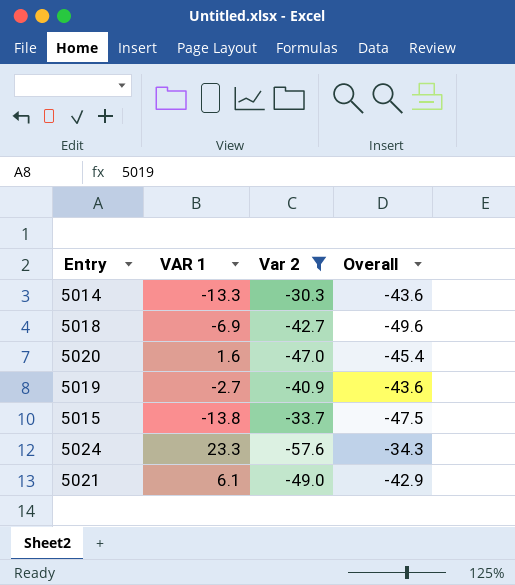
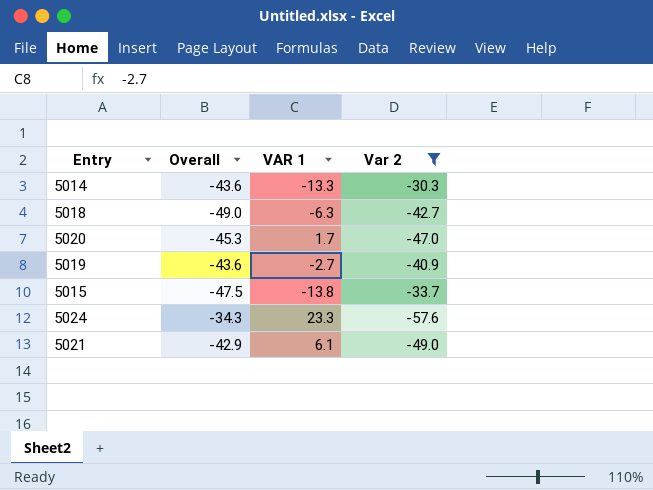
column Overall | position: 4 -> 2
5018 | Overall: -49.6 -> -49.0
5018 | VAR 1: -6.9 -> -6.3
5020 | Overall: -45.4 -> -45.3
5020 | VAR 1: 1.6 -> 1.7

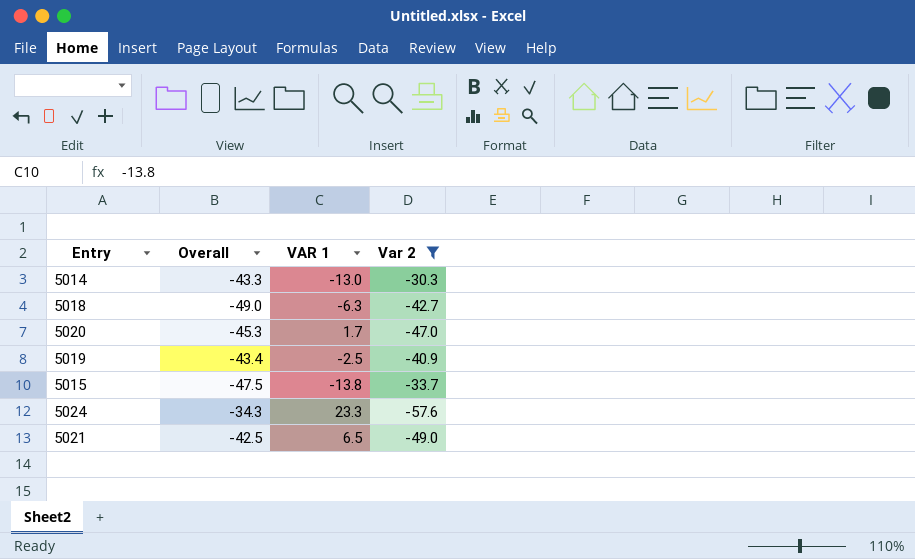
5014 | Overall: -43.6 -> -43.3
5014 | VAR 1: -13.3 -> -13.0
5019 | Overall: -43.6 -> -43.4
5019 | VAR 1: -2.7 -> -2.5
5021 | Overall: -42.9 -> -42.5
5021 | VAR 1: 6.1 -> 6.5

